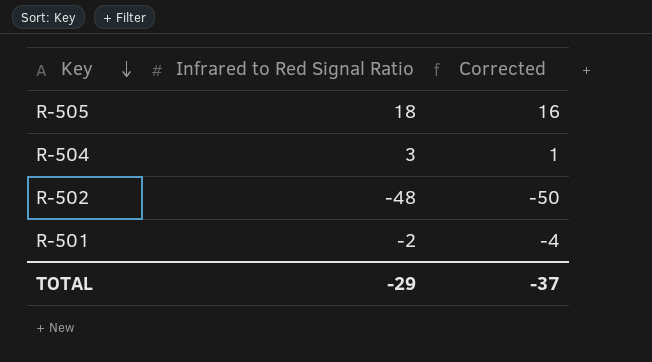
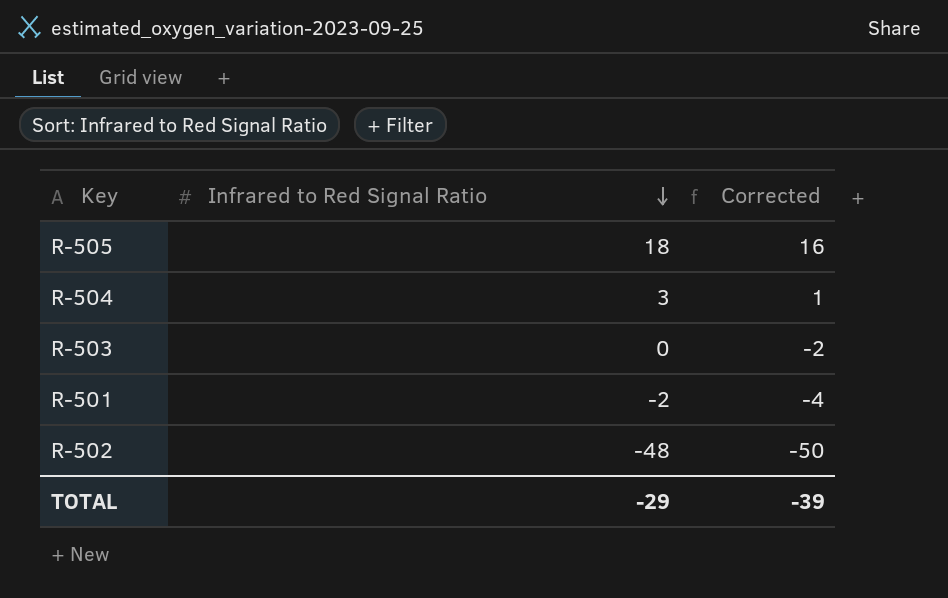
row order: Key descending -> Infrared to Red Signal Ratio descending
row R-503: none -> 0 | -2
TOTAL | Corrected: -37 -> -39

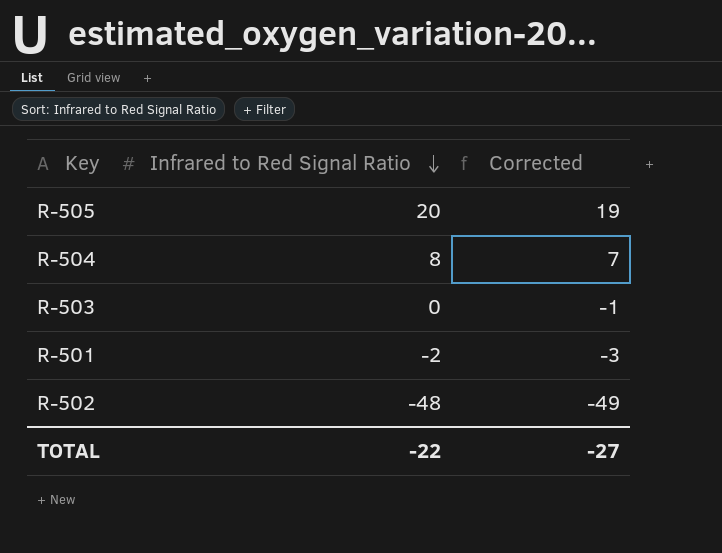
column Corrected | formula: [Infrared to Red Signal Ratio] - 2 -> [Infrared to Red Signal Ratio] - 1
R-505 | Infrared to Red Signal Ratio: 18 -> 20
R-504 | Infrared to Red Signal Ratio: 3 -> 8
TOTAL | Infrared to Red Signal Ratio: -29 -> -22
TOTAL | Corrected: -39 -> -27

